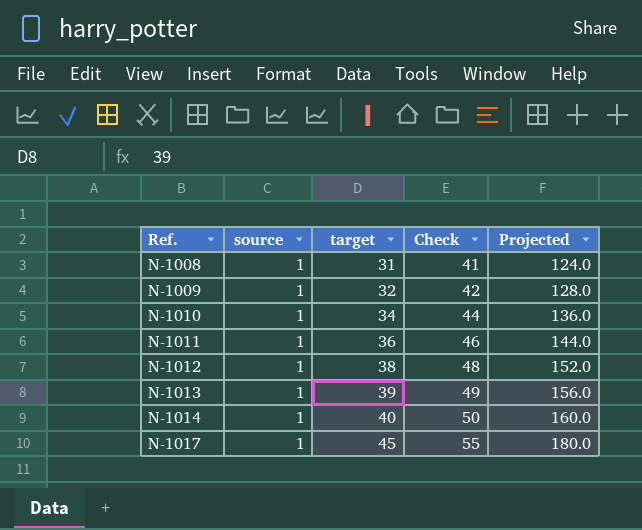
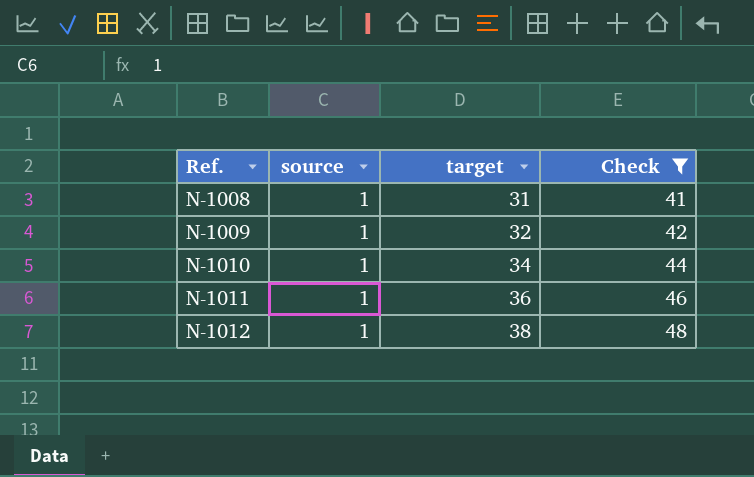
filter: none -> Check <= 48
column Projected | formula: [target] * 4 -> none

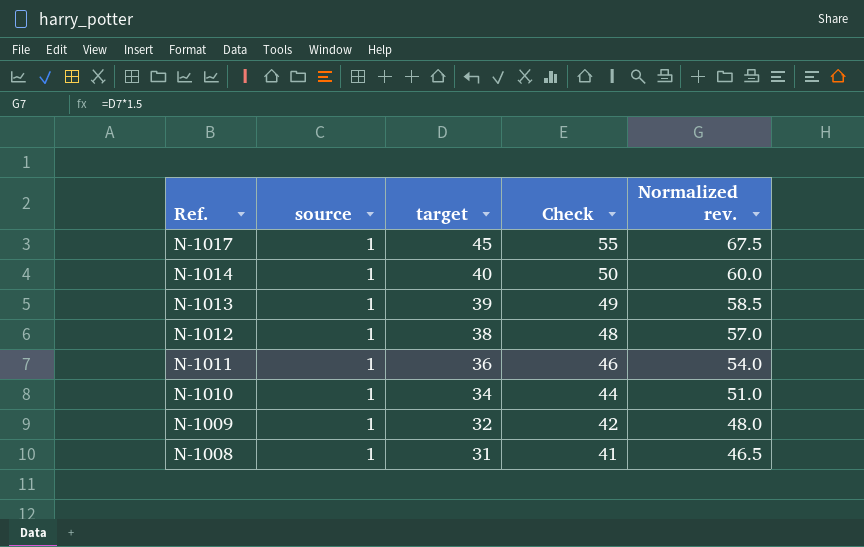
filter: Check <= 48 -> none
row order: Ref. ascending -> Ref. descending
column Normalized rev. | formula: none -> [target] * 1.5

